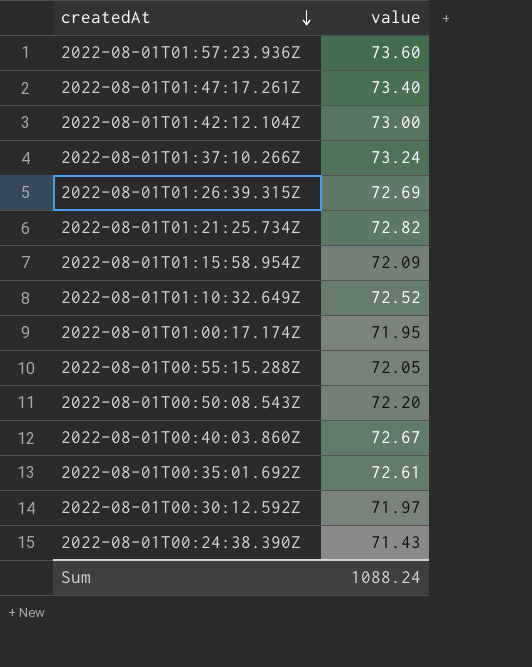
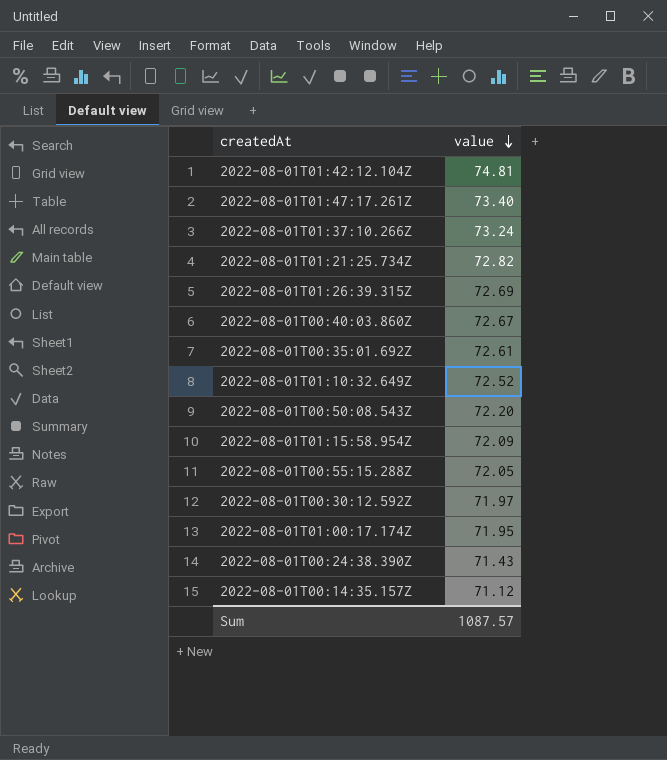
row order: createdAt descending -> value descending
row 2022-08-01T01:57:23.936Z: 73.60 -> none
2022-08-01T01:42:12.104Z | value: 73.00 -> 74.81
row 2022-08-01T00:14:35.157Z: none -> 71.12
Sum | value: 1088.24 -> 1087.57

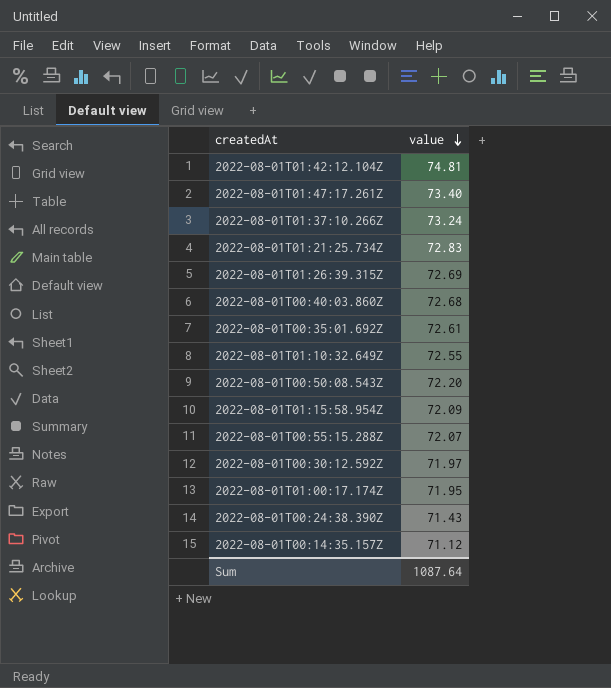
2022-08-01T01:21:25.734Z | value: 72.82 -> 72.83
2022-08-01T00:40:03.860Z | value: 72.67 -> 72.68
2022-08-01T01:10:32.649Z | value: 72.52 -> 72.55
2022-08-01T00:55:15.288Z | value: 72.05 -> 72.07
Sum | value: 1087.57 -> 1087.64

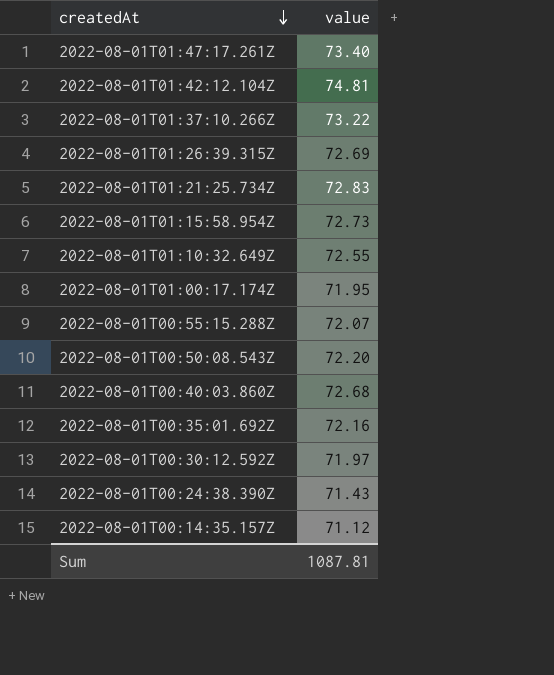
row order: value descending -> createdAt descending
2022-08-01T01:37:10.266Z | value: 73.24 -> 73.22
2022-08-01T01:15:58.954Z | value: 72.09 -> 72.73
2022-08-01T00:35:01.692Z | value: 72.61 -> 72.16
Sum | value: 1087.64 -> 1087.81

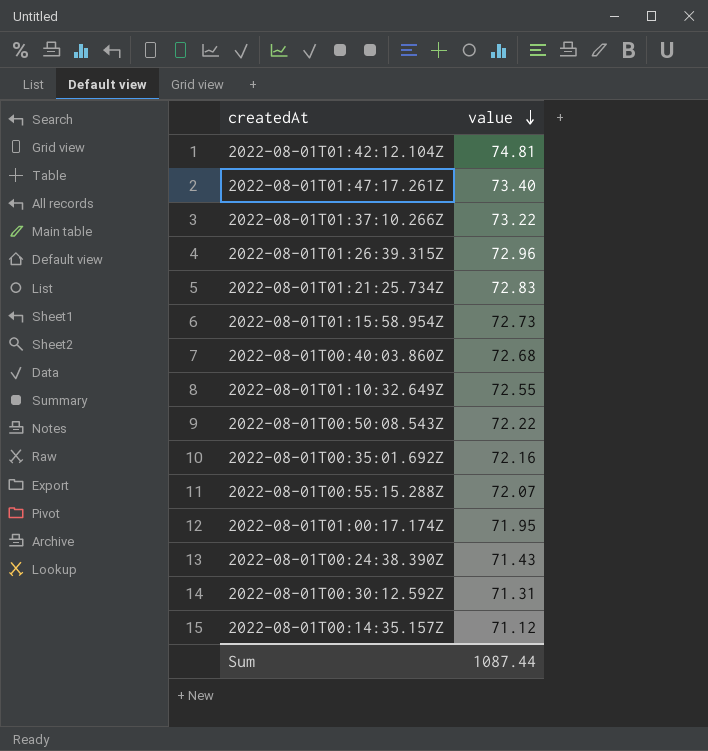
row order: createdAt descending -> value descending
2022-08-01T01:26:39.315Z | value: 72.69 -> 72.96
2022-08-01T00:50:08.543Z | value: 72.20 -> 72.22
2022-08-01T00:30:12.592Z | value: 71.97 -> 71.31
Sum | value: 1087.81 -> 1087.44

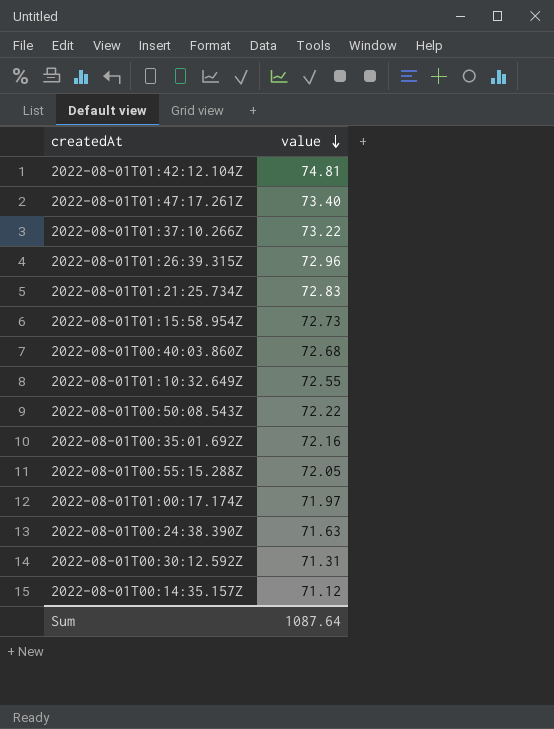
2022-08-01T00:55:15.288Z | value: 72.07 -> 72.05
2022-08-01T01:00:17.174Z | value: 71.95 -> 71.97
2022-08-01T00:24:38.390Z | value: 71.43 -> 71.63
Sum | value: 1087.44 -> 1087.64

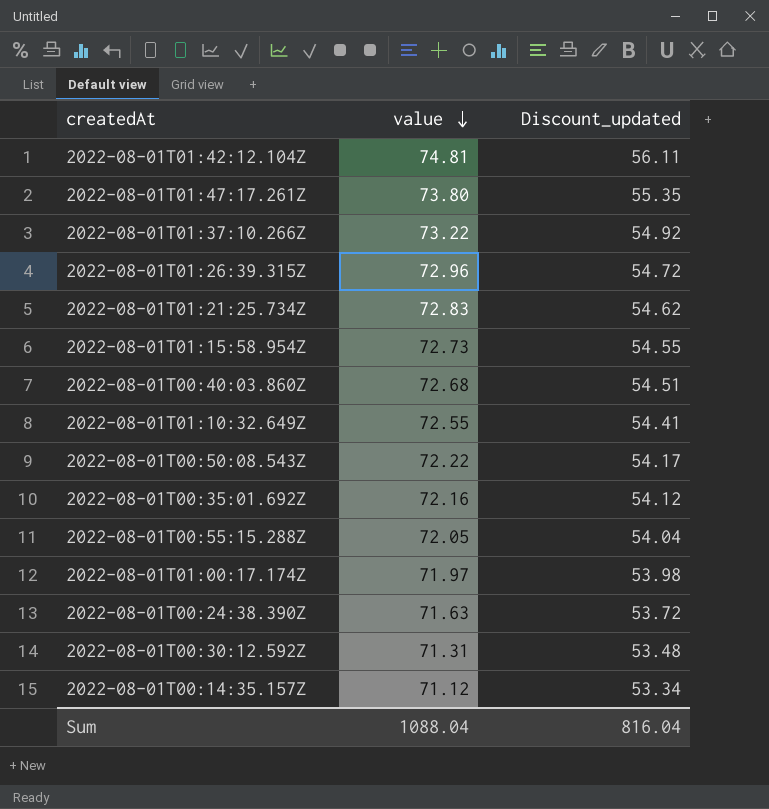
column Discount_updated | formula: none -> [value] * 0.75
2022-08-01T01:47:17.261Z | value: 73.40 -> 73.80
Sum | value: 1087.64 -> 1088.04

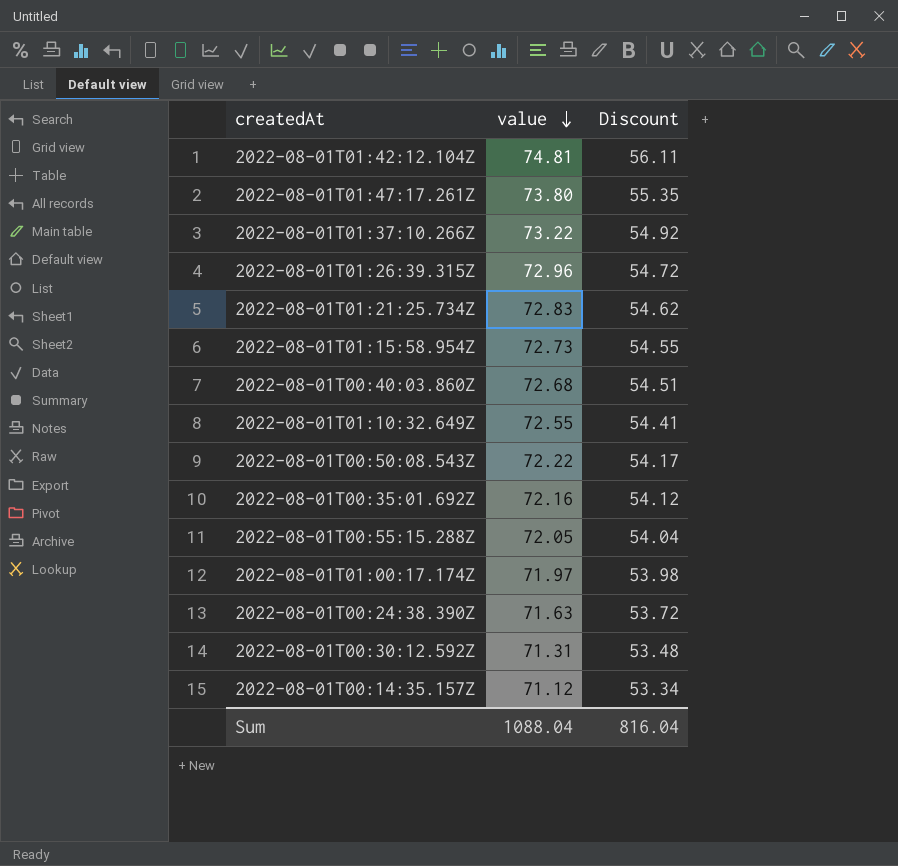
column name: Discount_updated -> Discount

